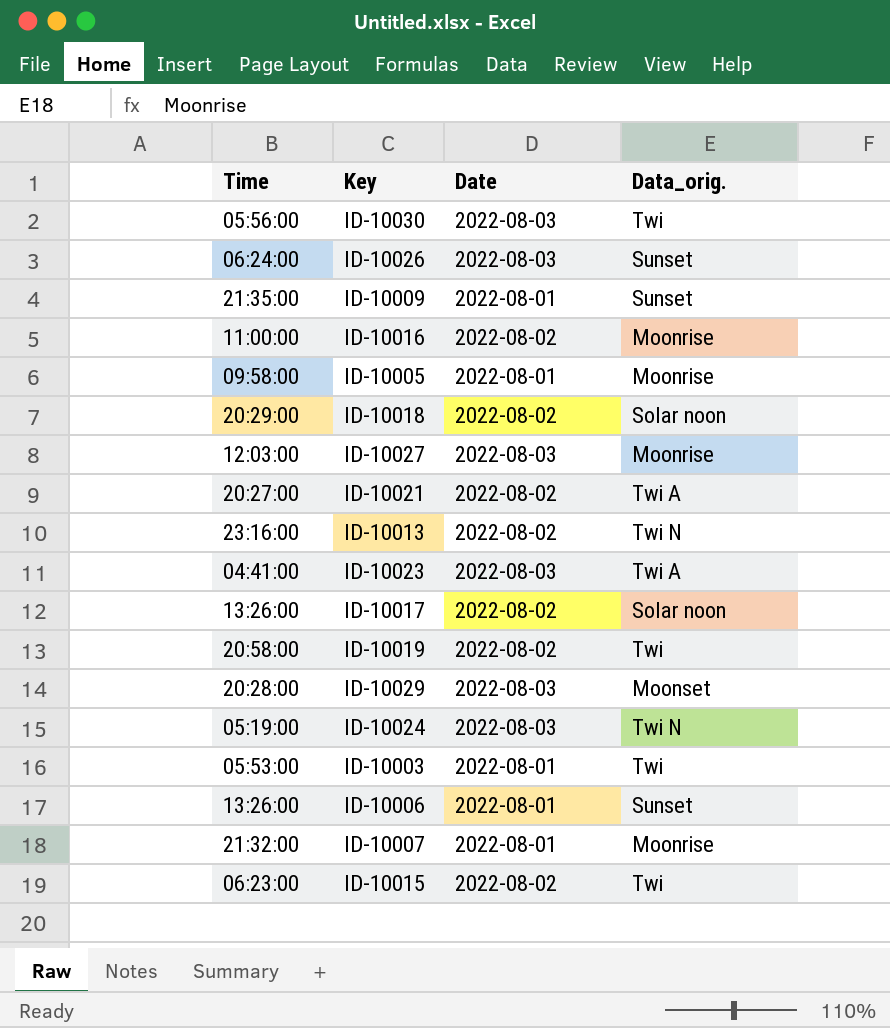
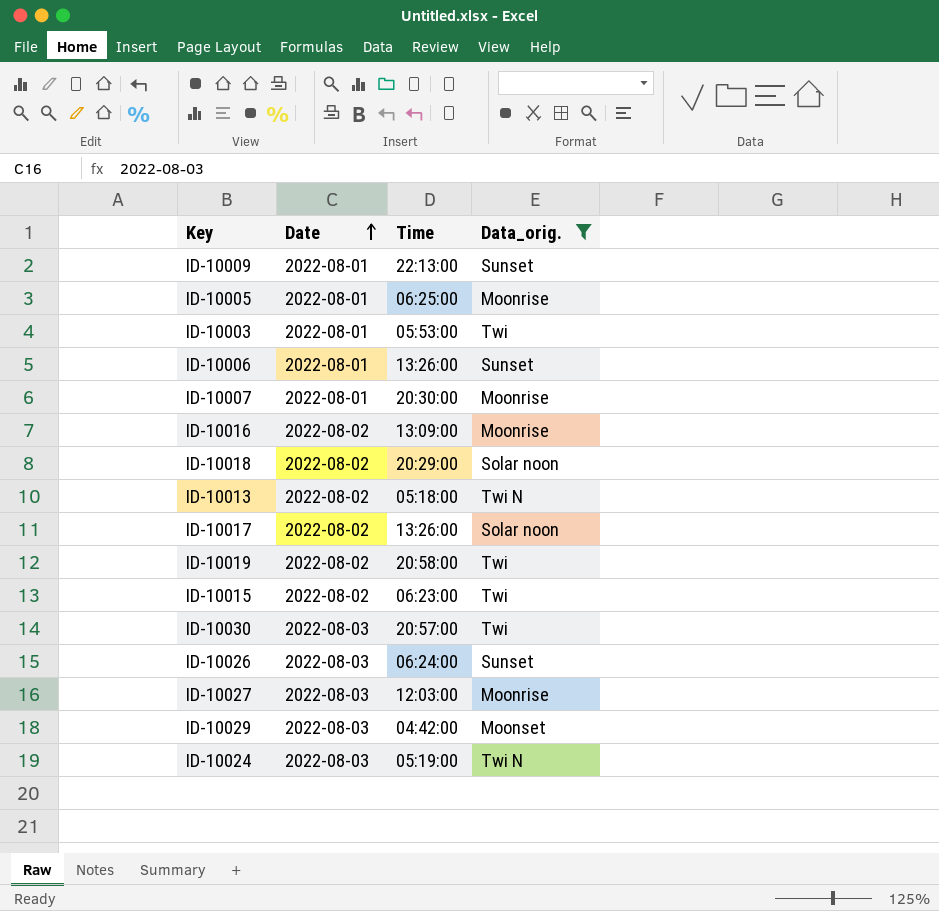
filter: none -> Data_orig. != Twi A
row order: none -> Date ascending
column Time | position: 1 -> 3
ID-10009 | Time: 21:35:00 -> 22:13:00
ID-10005 | Time: 09:58:00 -> 06:25:00
ID-10007 | Time: 21:32:00 -> 20:30:00
ID-10016 | Time: 11:00:00 -> 13:09:00
ID-10013 | Time: 23:16:00 -> 05:18:00
ID-10030 | Time: 05:56:00 -> 20:57:00
ID-10029 | Time: 20:28:00 -> 04:42:00

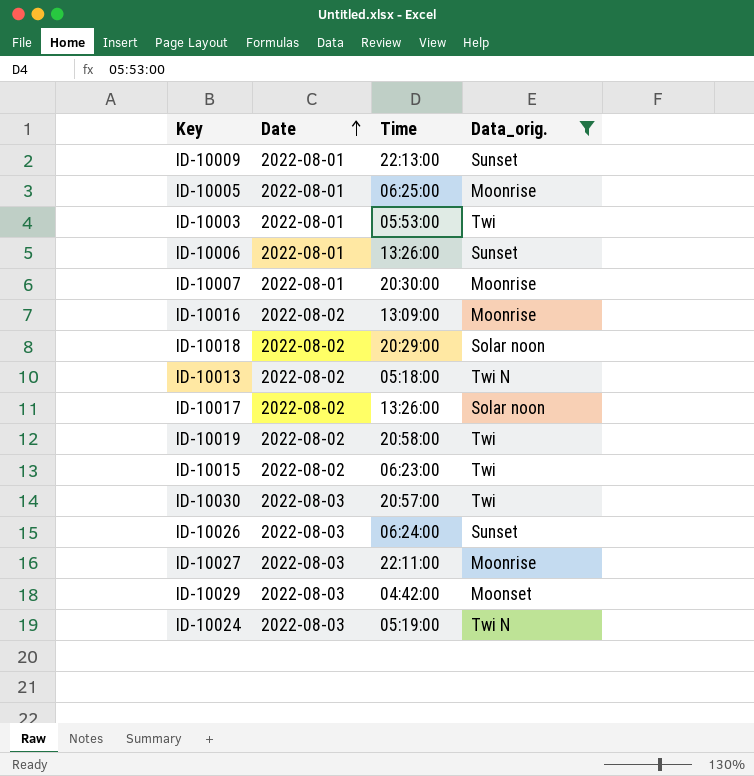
ID-10027 | Time: 12:03:00 -> 22:11:00

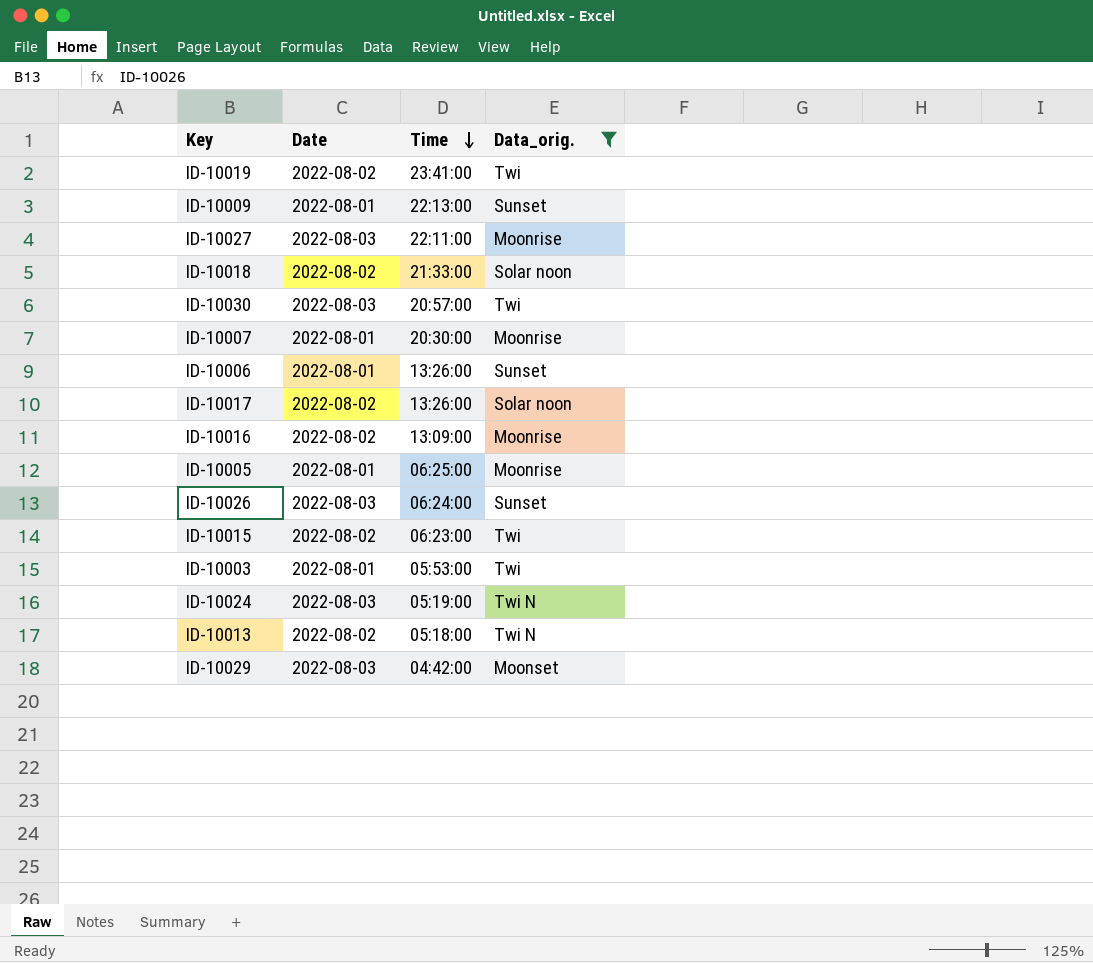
row order: Date ascending -> Time descending
ID-10019 | Time: 20:58:00 -> 23:41:00
ID-10018 | Time: 20:29:00 -> 21:33:00

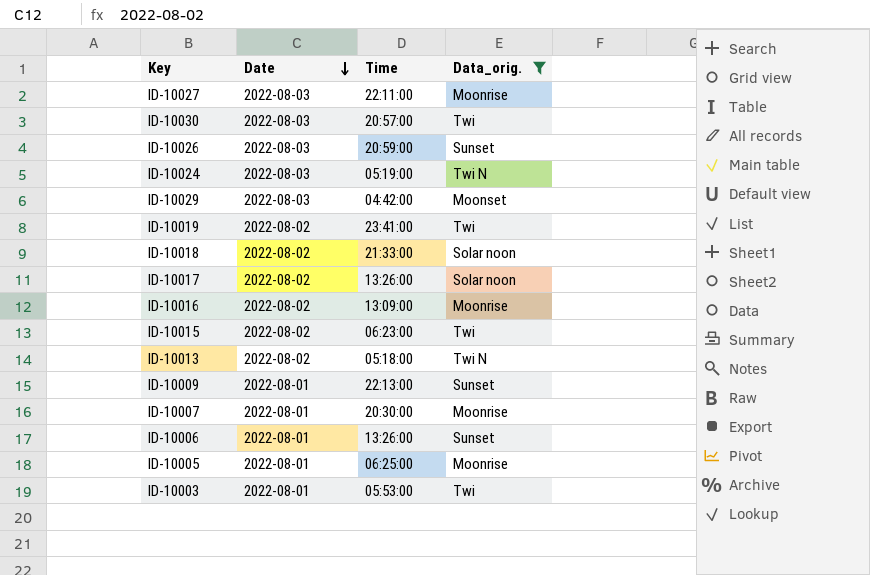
row order: Time descending -> Date descending
ID-10026 | Time: 06:24:00 -> 20:59:00

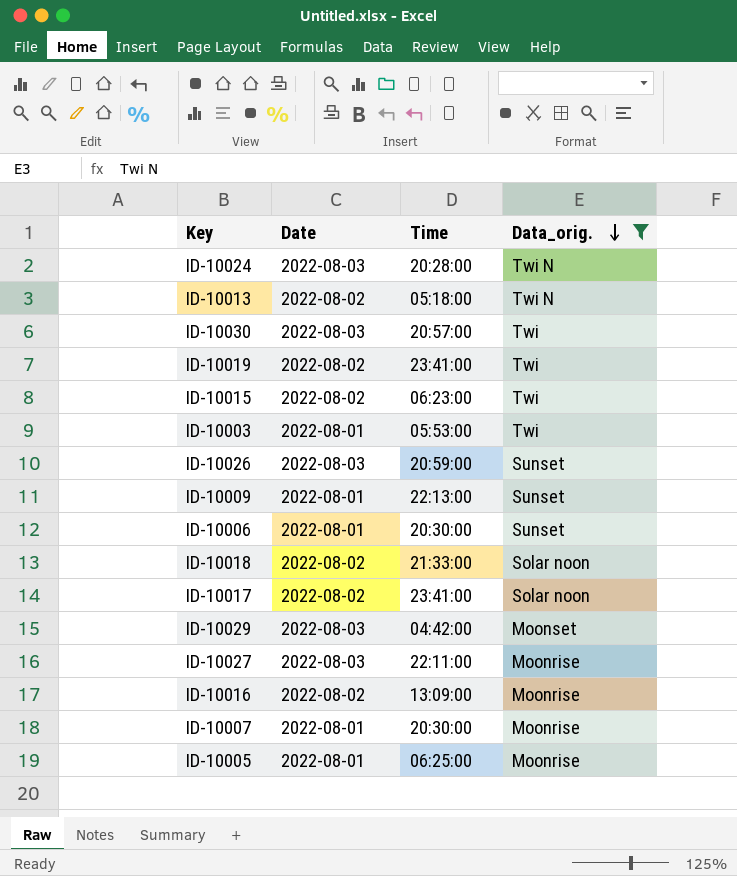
row order: Date descending -> Data_orig. descending
ID-10024 | Time: 05:19:00 -> 20:28:00
ID-10006 | Time: 13:26:00 -> 20:30:00
ID-10017 | Time: 13:26:00 -> 23:41:00

